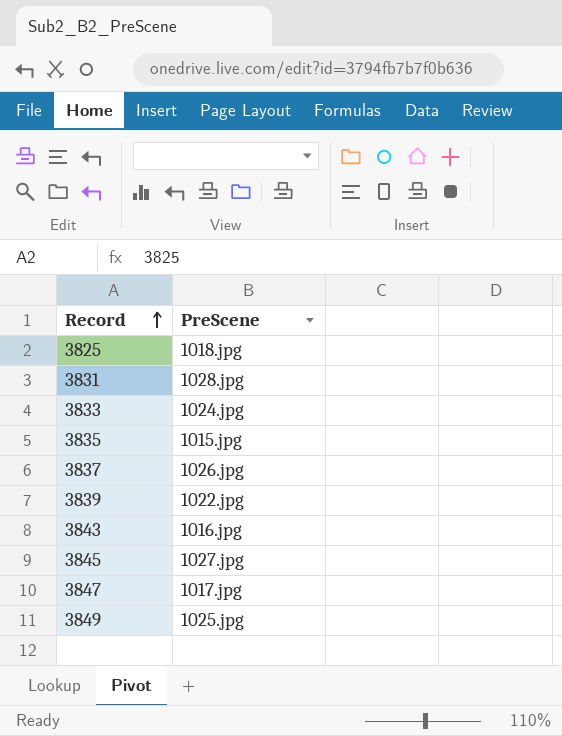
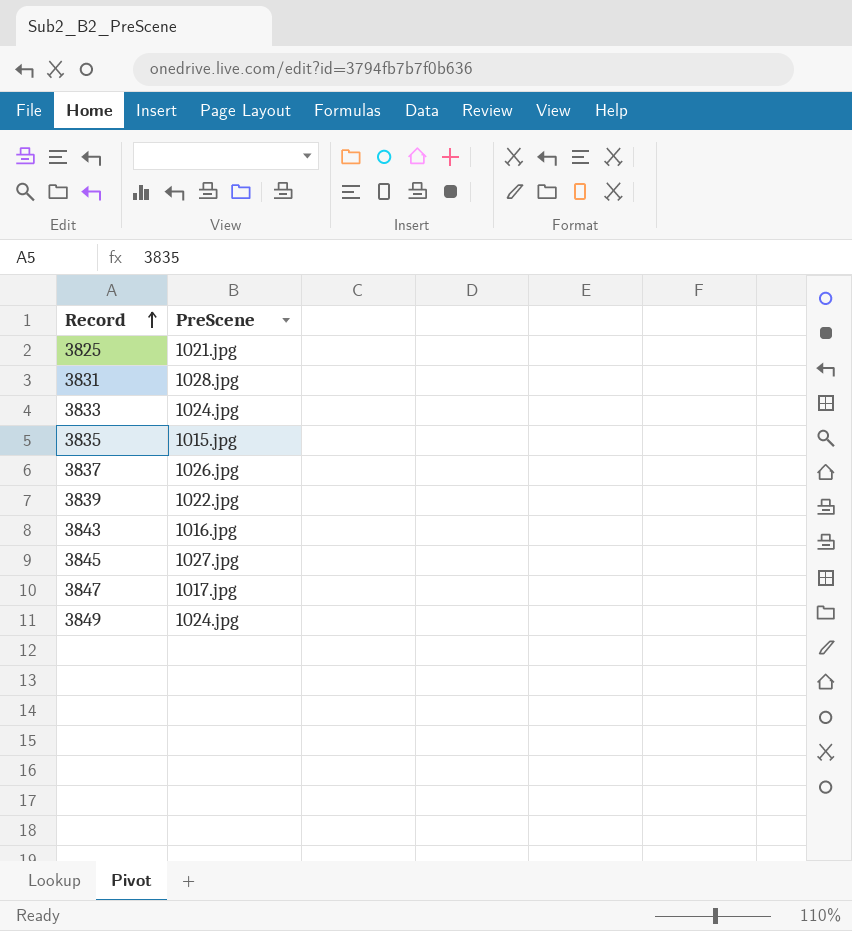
3825 | PreScene: 1018.jpg -> 1021.jpg
3849 | PreScene: 1025.jpg -> 1024.jpg

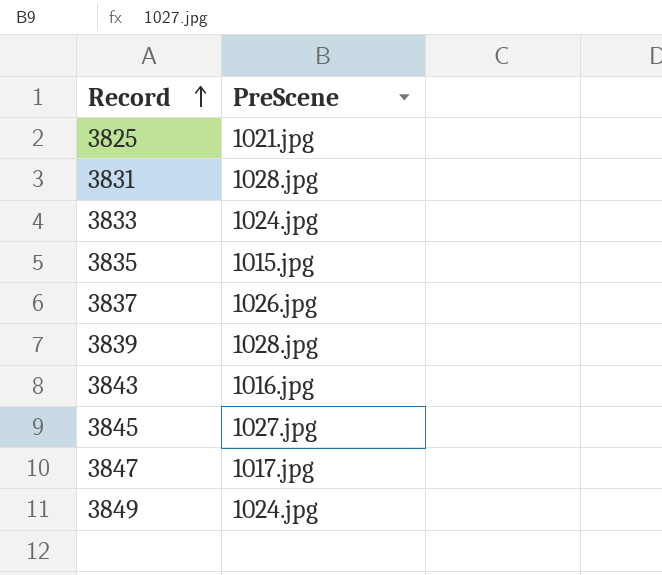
3839 | PreScene: 1022.jpg -> 1028.jpg

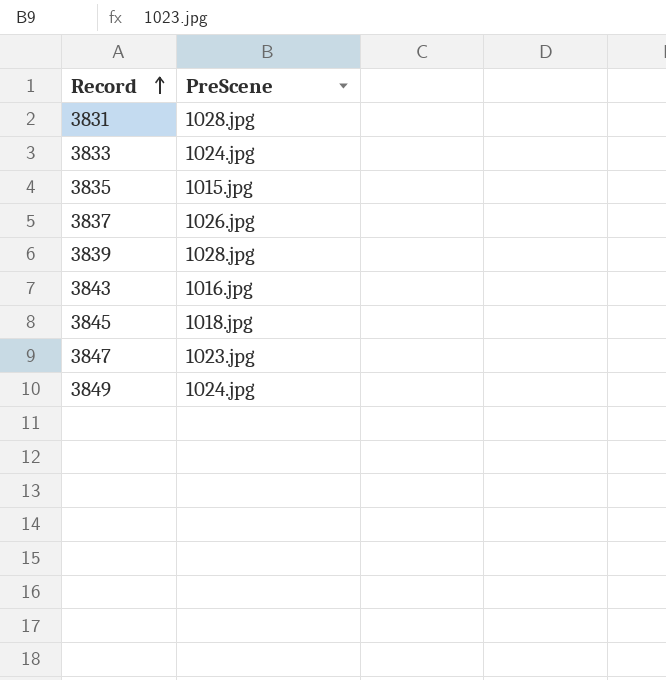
row 3825: 1021.jpg -> none
3845 | PreScene: 1027.jpg -> 1018.jpg
3847 | PreScene: 1017.jpg -> 1023.jpg

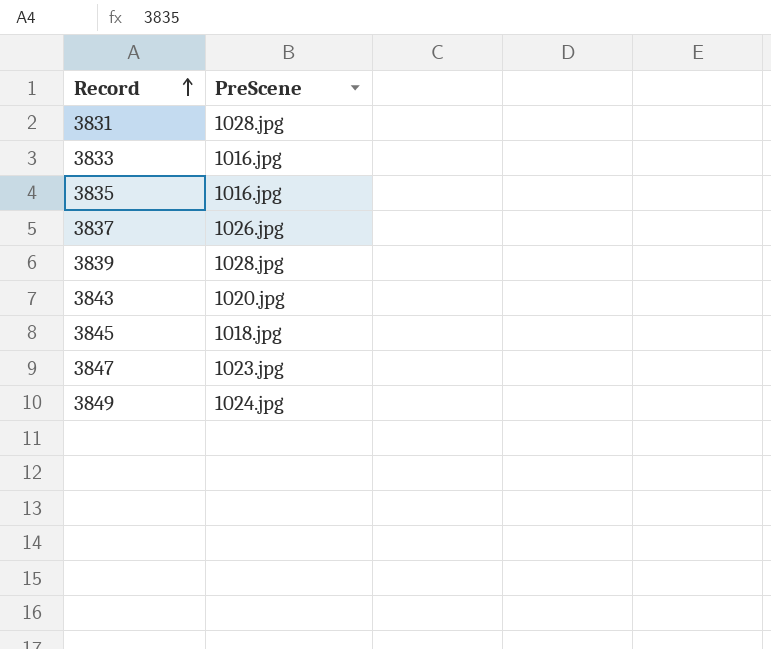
3833 | PreScene: 1024.jpg -> 1016.jpg
3835 | PreScene: 1015.jpg -> 1016.jpg
3843 | PreScene: 1016.jpg -> 1020.jpg

